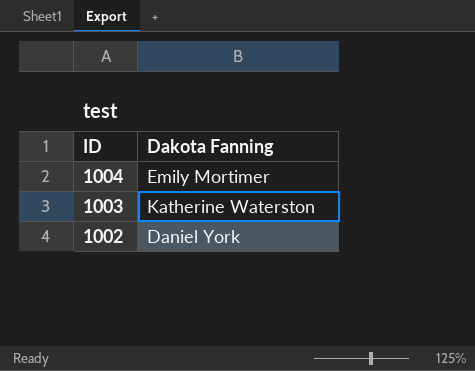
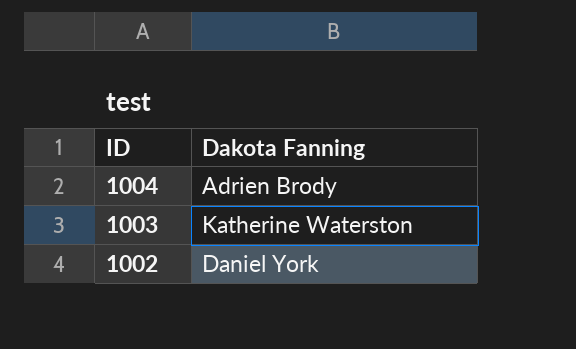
1004 | Dakota Fanning: Emily Mortimer -> Adrien Brody

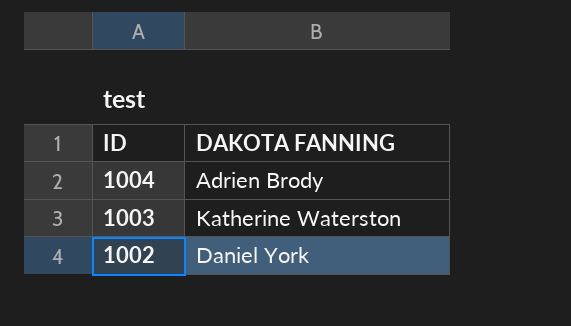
column name: Dakota Fanning -> DAKOTA FANNING

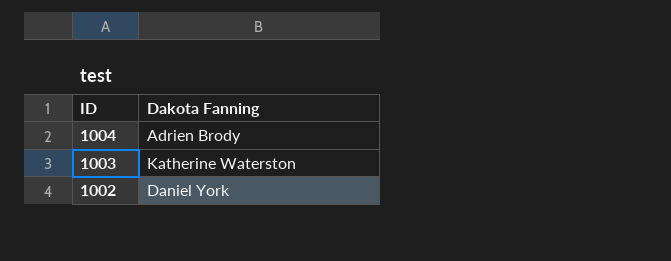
column name: DAKOTA FANNING -> Dakota Fanning

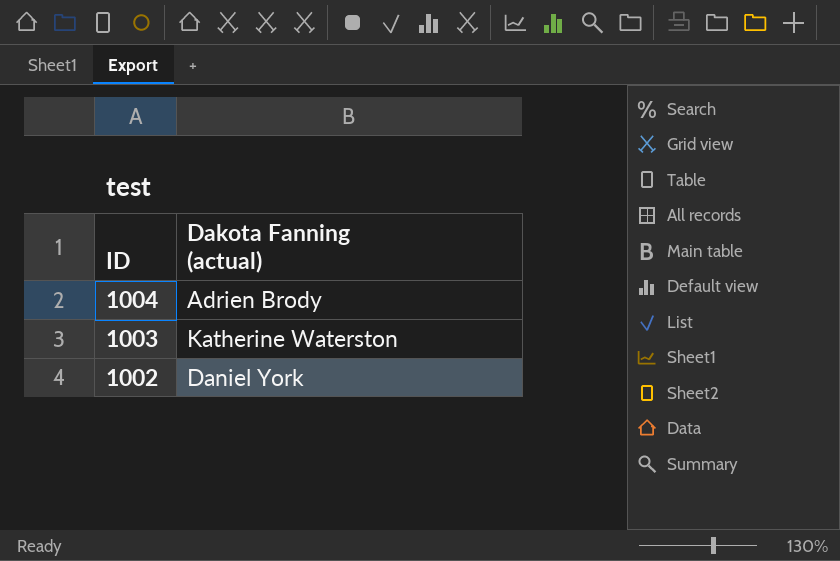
column name: Dakota Fanning -> Dakota Fanning (actual)

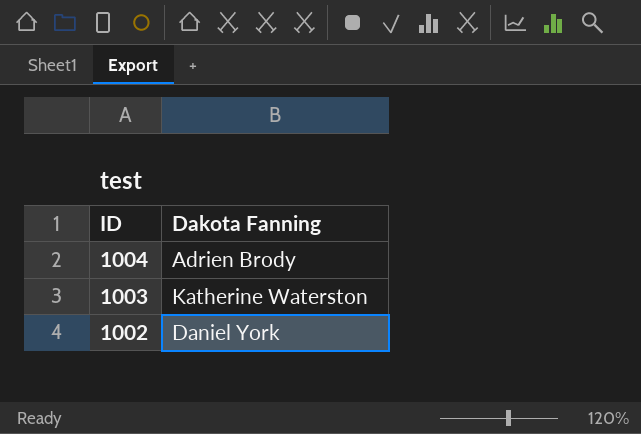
column name: Dakota Fanning (actual) -> Dakota Fanning

